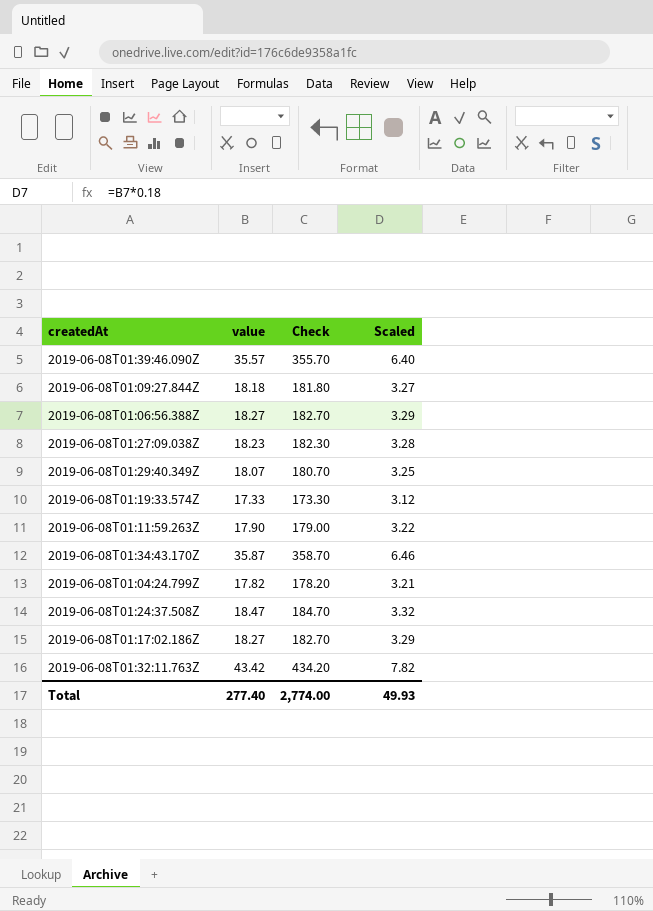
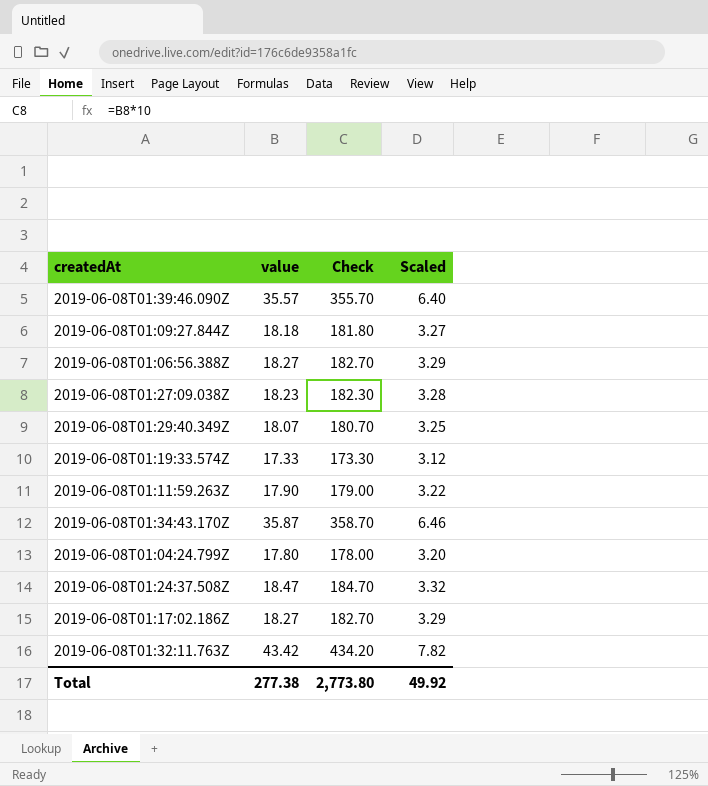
2019-06-08T01:04:24.799Z | value: 17.82 -> 17.80
2019-06-08T01:04:24.799Z | Check: 178.20 -> 178.00
2019-06-08T01:04:24.799Z | Scaled: 3.21 -> 3.20
Total | value: 277.40 -> 277.38
Total | Check: 2,774.00 -> 2,773.80
Total | Scaled: 49.93 -> 49.92

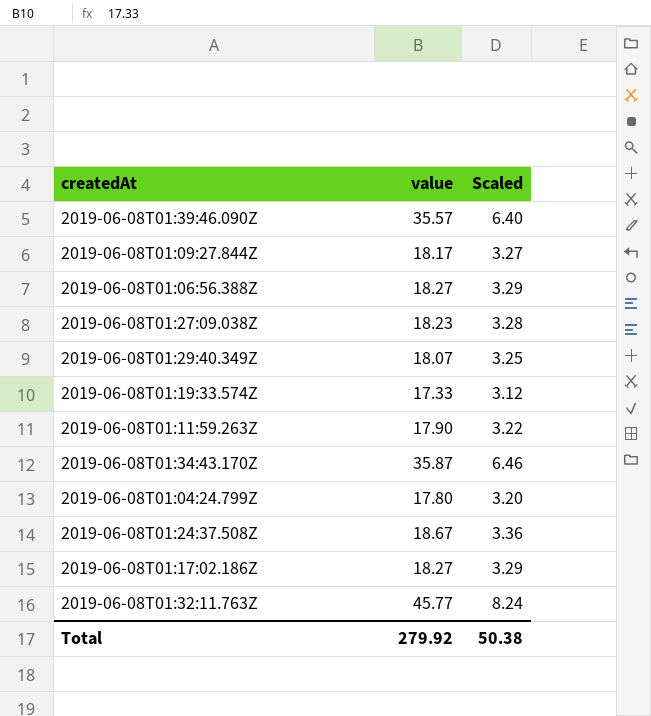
column Check | formula: [value] * 10 -> none
2019-06-08T01:09:27.844Z | value: 18.18 -> 18.17
2019-06-08T01:24:37.508Z | value: 18.47 -> 18.67
2019-06-08T01:24:37.508Z | Scaled: 3.32 -> 3.36
2019-06-08T01:32:11.763Z | value: 43.42 -> 45.77
2019-06-08T01:32:11.763Z | Scaled: 7.82 -> 8.24
Total | value: 277.38 -> 279.92
Total | Scaled: 49.92 -> 50.38

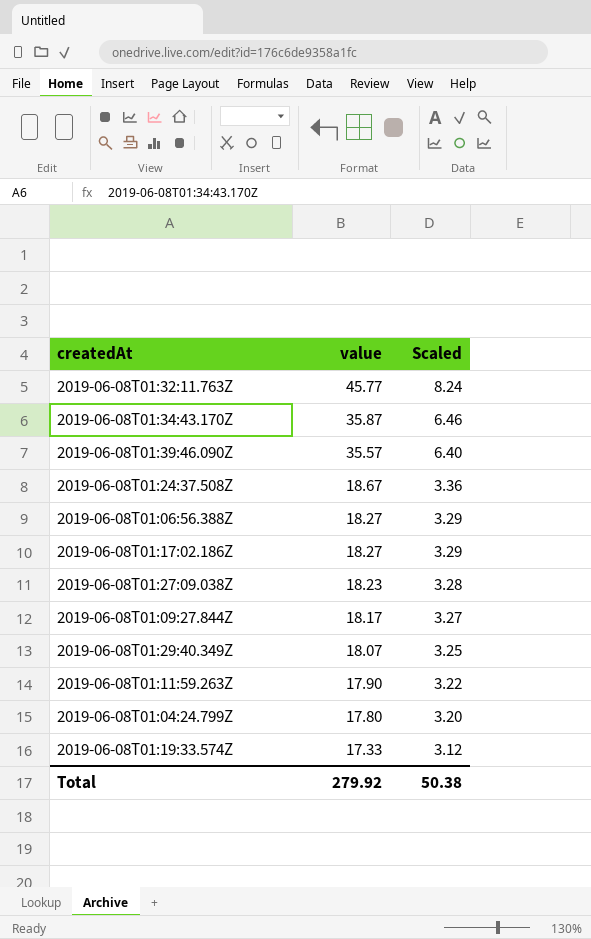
row order: none -> value descending

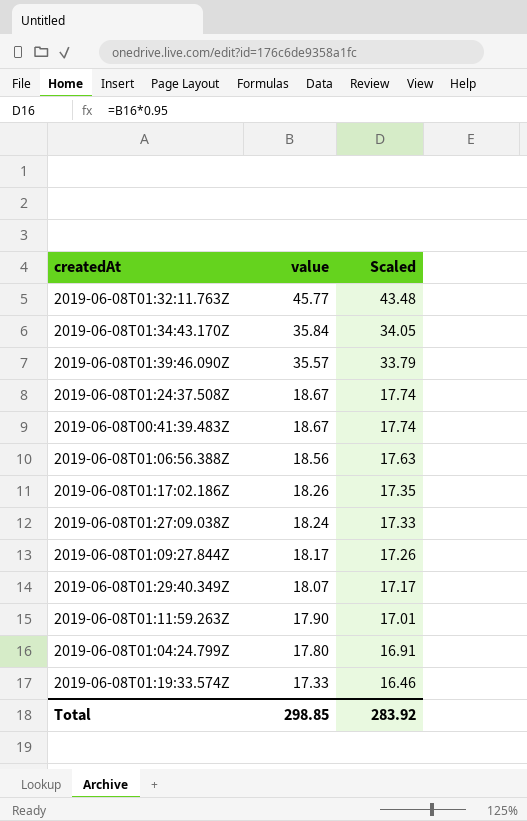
column Scaled | formula: [value] * 0.18 -> [value] * 0.95
2019-06-08T01:34:43.170Z | value: 35.87 -> 35.84
row 2019-06-08T00:41:39.483Z: none -> 18.67 | 17.74
2019-06-08T01:06:56.388Z | value: 18.27 -> 18.56
2019-06-08T01:17:02.186Z | value: 18.27 -> 18.26
2019-06-08T01:27:09.038Z | value: 18.23 -> 18.24
Total | value: 279.92 -> 298.85
Total | Scaled: 50.38 -> 283.92

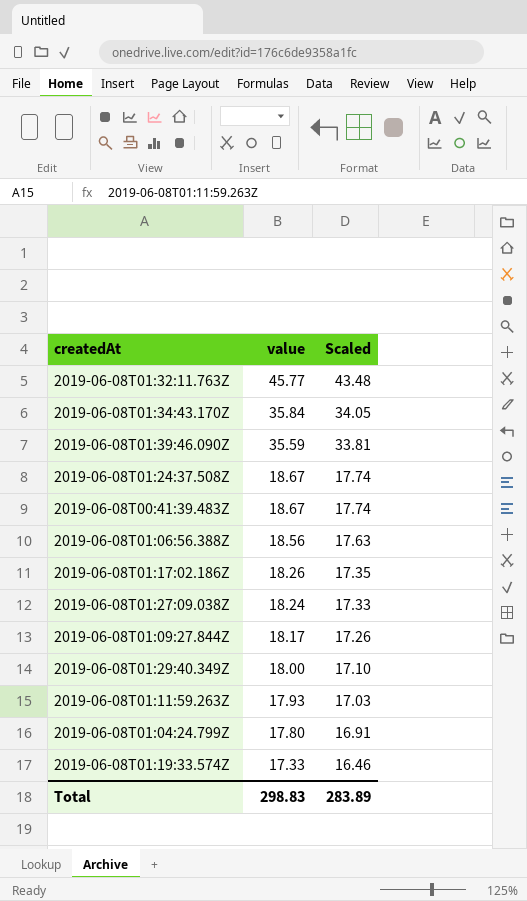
2019-06-08T01:39:46.090Z | value: 35.57 -> 35.59
2019-06-08T01:39:46.090Z | Scaled: 33.79 -> 33.81
2019-06-08T01:29:40.349Z | value: 18.07 -> 18.00
2019-06-08T01:29:40.349Z | Scaled: 17.17 -> 17.10
2019-06-08T01:11:59.263Z | value: 17.90 -> 17.93
2019-06-08T01:11:59.263Z | Scaled: 17.01 -> 17.03
Total | value: 298.85 -> 298.83
Total | Scaled: 283.92 -> 283.89

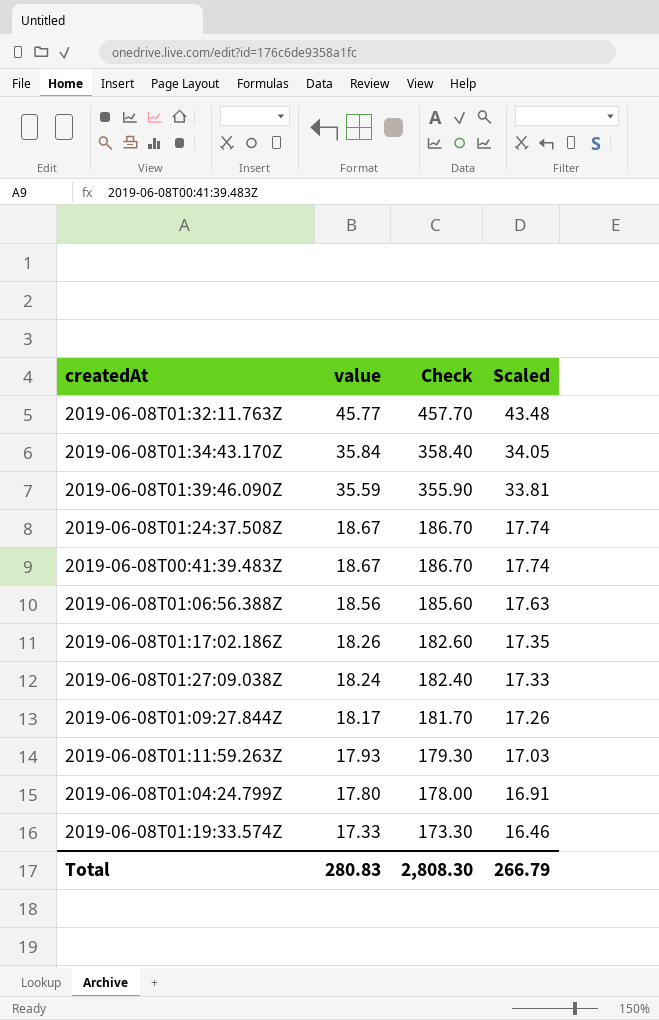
column Check | formula: none -> [value] * 10
row 2019-06-08T01:29:40.349Z: 18.00 | 17.10 -> none
Total | value: 298.83 -> 280.83
Total | Scaled: 283.89 -> 266.79

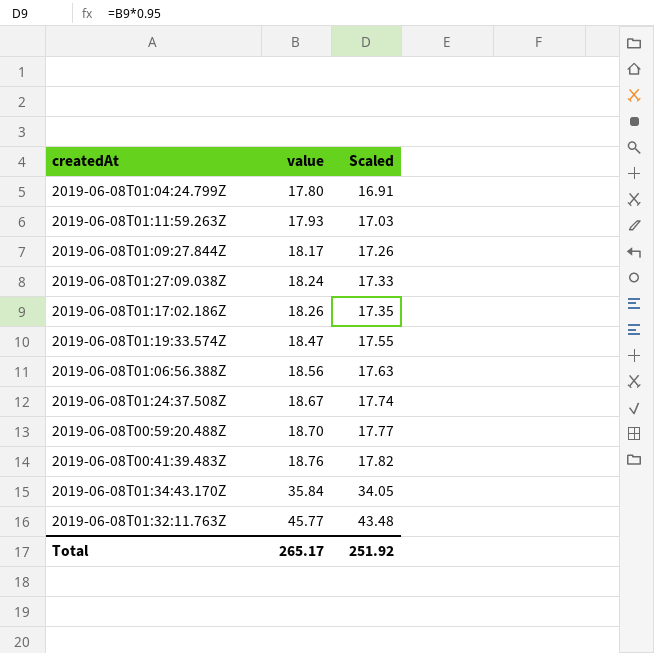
row order: value descending -> value ascending
column Check | formula: [value] * 10 -> none
row 2019-06-08T01:39:46.090Z: 35.59 | 355.90 | 33.81 -> none
2019-06-08T01:19:33.574Z | value: 17.33 -> 18.47
2019-06-08T01:19:33.574Z | Scaled: 16.46 -> 17.55
row 2019-06-08T00:59:20.488Z: none -> 18.70 | 17.77
2019-06-08T00:41:39.483Z | value: 18.67 -> 18.76
2019-06-08T00:41:39.483Z | Scaled: 17.74 -> 17.82
Total | value: 280.83 -> 265.17
Total | Scaled: 266.79 -> 251.92

